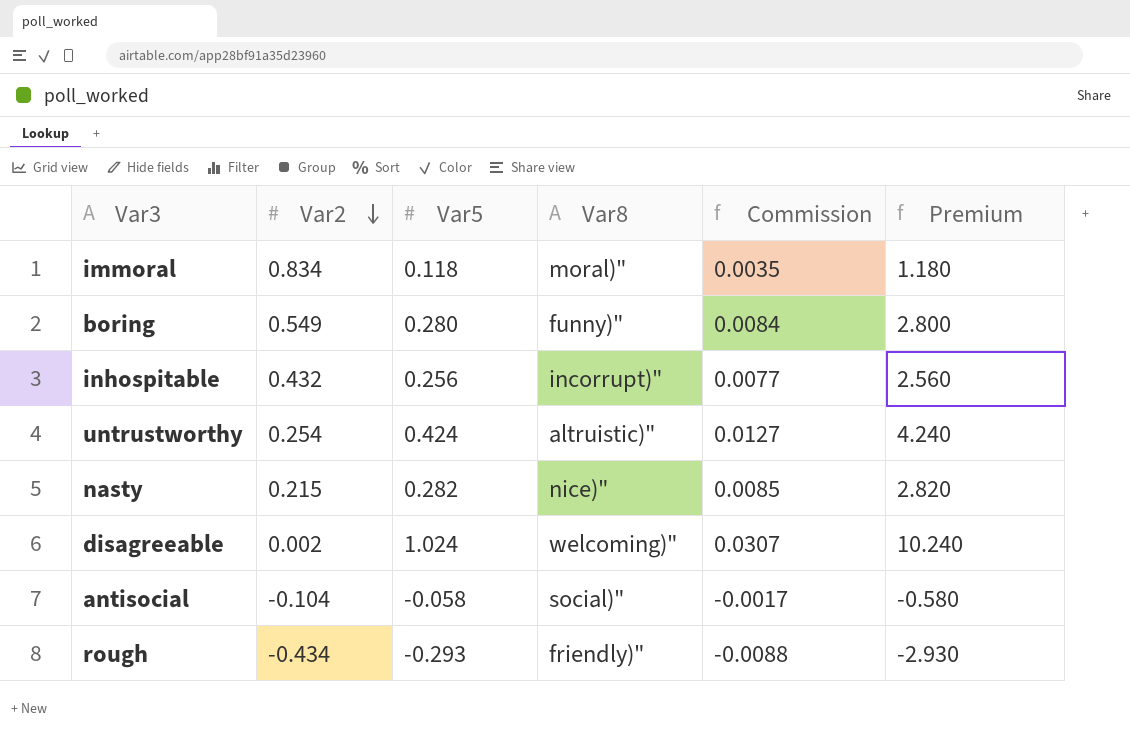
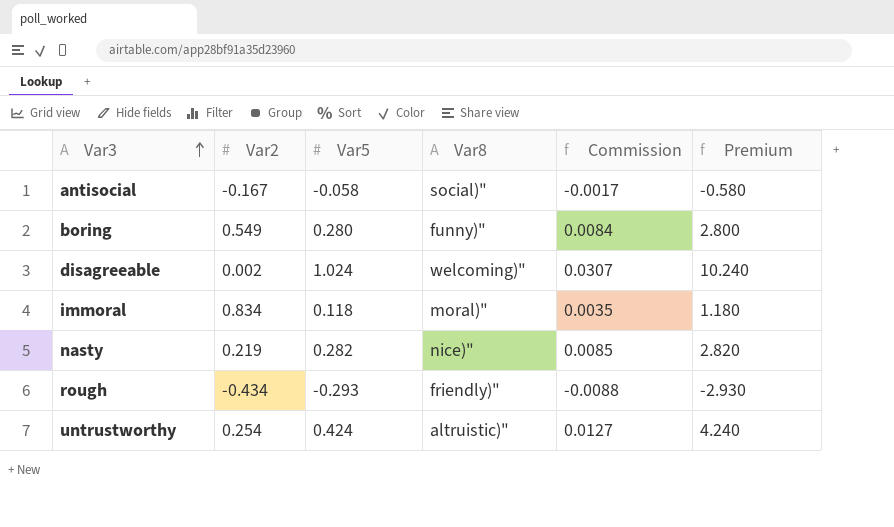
row order: Var2 descending -> Var3 ascending
row inhospitable: 0.432 | 0.256 | incorrupt)" | 0.0077 | 2.560 -> none
antisocial | Var2: -0.104 -> -0.167
nasty | Var2: 0.215 -> 0.219

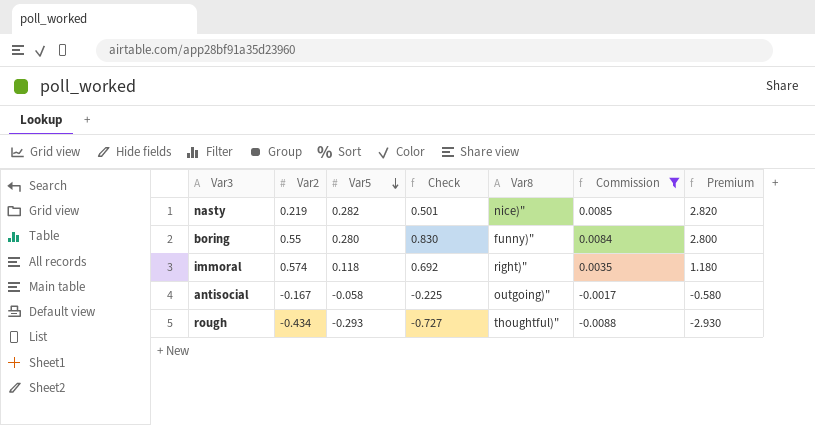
filter: none -> Commission <= 0.0085
row order: Var3 ascending -> Var5 descending
column Check | formula: none -> [Var2] + [Var5]
boring | Var2: 0.549 -> 0.55
immoral | Var2: 0.834 -> 0.574
immoral | Var8: moral)" -> right)"
antisocial | Var8: social)" -> outgoing)"
rough | Var8: friendly)" -> thoughtful)"

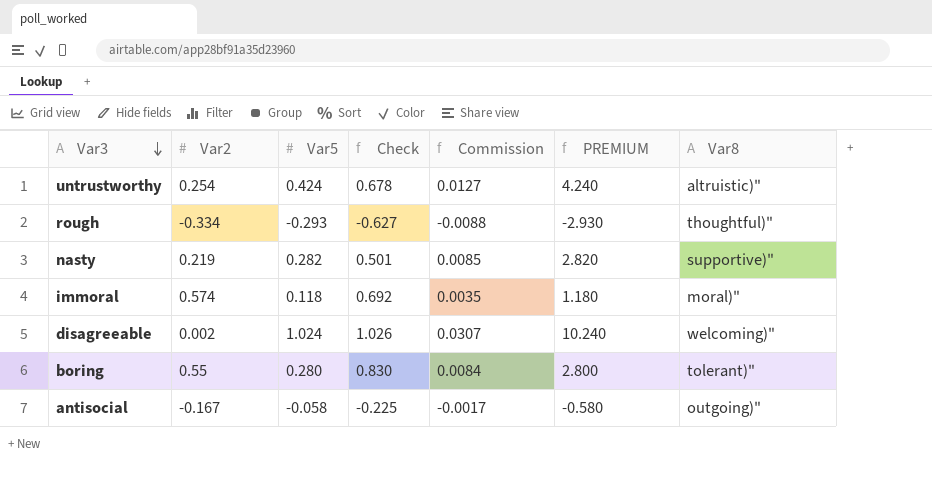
filter: Commission <= 0.0085 -> none
row order: Var5 descending -> Var3 descending
column name: Premium -> PREMIUM
column Var8 | position: 5 -> 7
rough | Var2: -0.434 -> -0.334
rough | Check: -0.727 -> -0.627
nasty | Var8: nice)" -> supportive)"
immoral | Var8: right)" -> moral)"
boring | Var8: funny)" -> tolerant)"

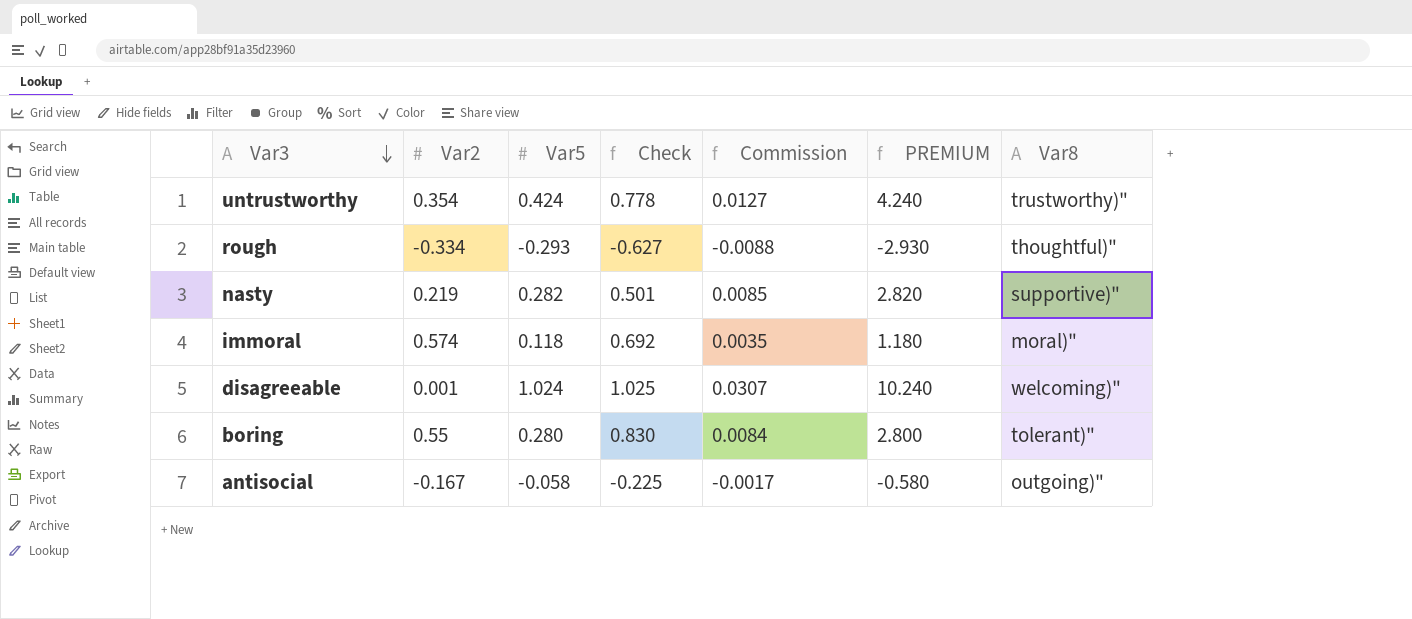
untrustworthy | Var2: 0.254 -> 0.354
untrustworthy | Check: 0.678 -> 0.778
untrustworthy | Var8: altruistic)" -> trustworthy)"
disagreeable | Var2: 0.002 -> 0.001
disagreeable | Check: 1.026 -> 1.025

